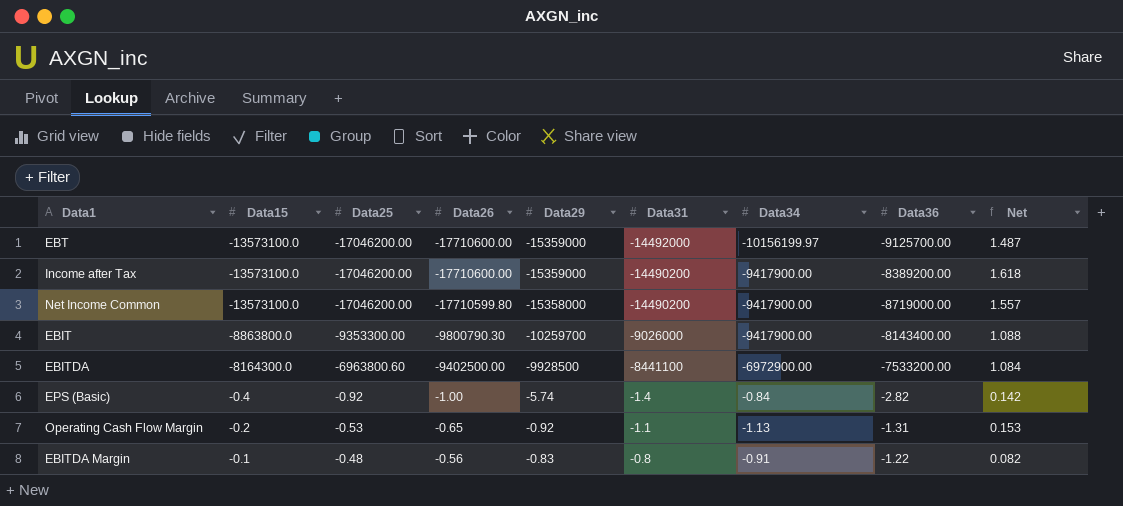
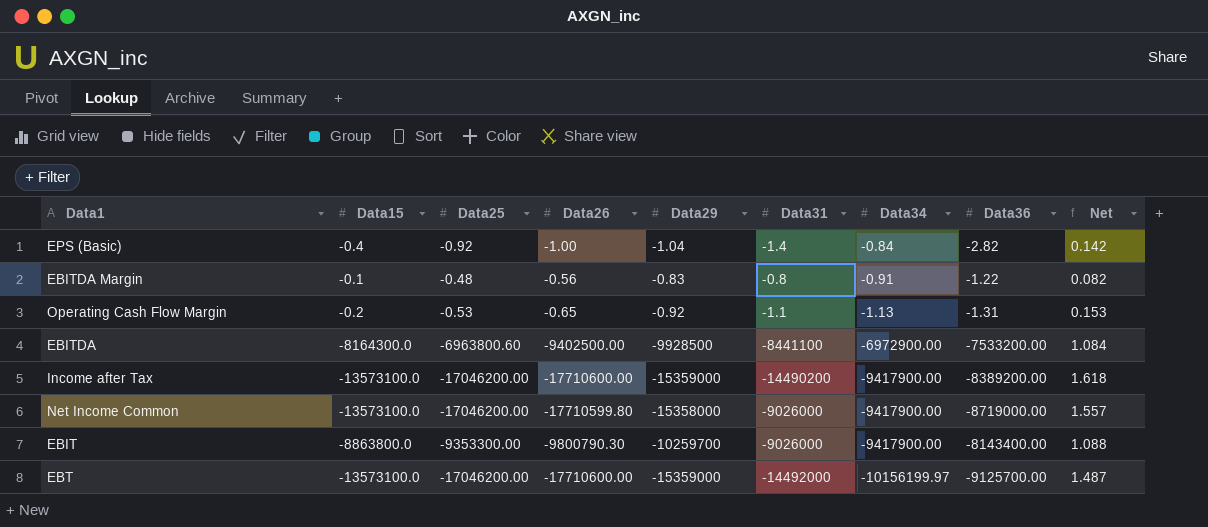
row order: Data15 ascending -> Data34 descending
EPS (Basic) | Data29: -5.74 -> -1.04
Net Income Common | Data31: -14490200 -> -9026000

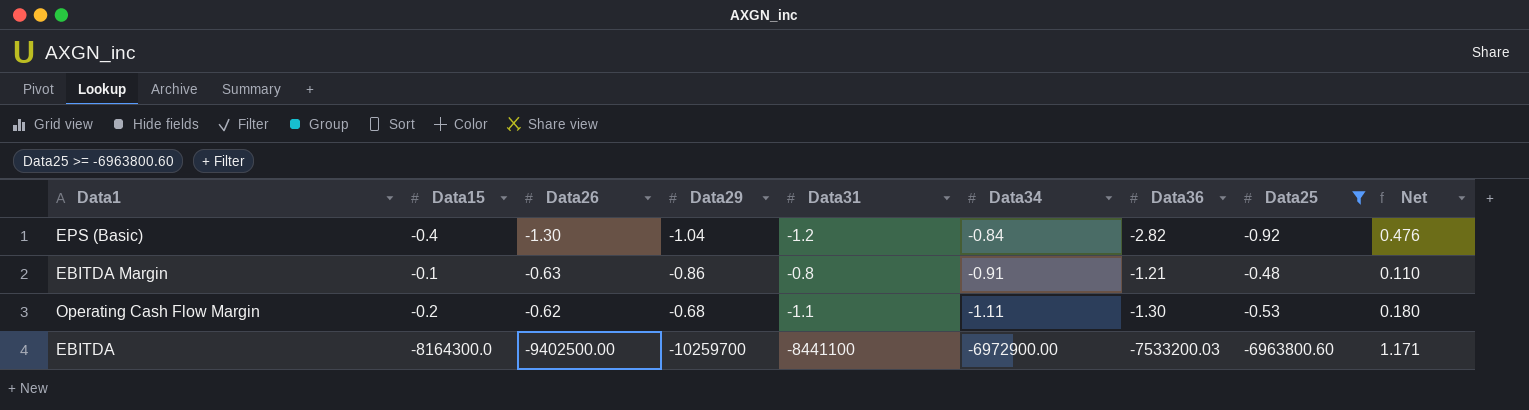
filter: none -> Data25 >= -6963800.60
column Data25 | position: 3 -> 8
column Net | formula: [Data15] / [Data36] -> [Data15] / [Data34]
EPS (Basic) | Data26: -1.00 -> -1.30
EPS (Basic) | Data31: -1.4 -> -1.2
EBITDA Margin | Data26: -0.56 -> -0.63
EBITDA Margin | Data29: -0.83 -> -0.86
EBITDA Margin | Data36: -1.22 -> -1.21
Operating Cash Flow Margin | Data26: -0.65 -> -0.62
Operating Cash Flow Margin | Data29: -0.92 -> -0.68
Operating Cash Flow Margin | Data34: -1.13 -> -1.11
Operating Cash Flow Margin | Data36: -1.31 -> -1.30
EBITDA | Data29: -9928500 -> -10259700
EBITDA | Data36: -7533200.00 -> -7533200.03

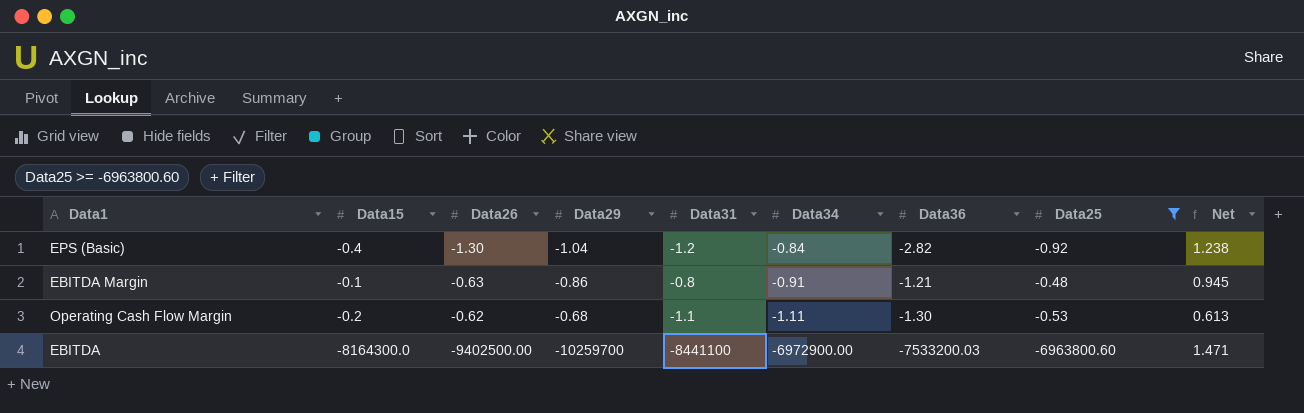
column Net | formula: [Data15] / [Data34] -> [Data29] / [Data34]

